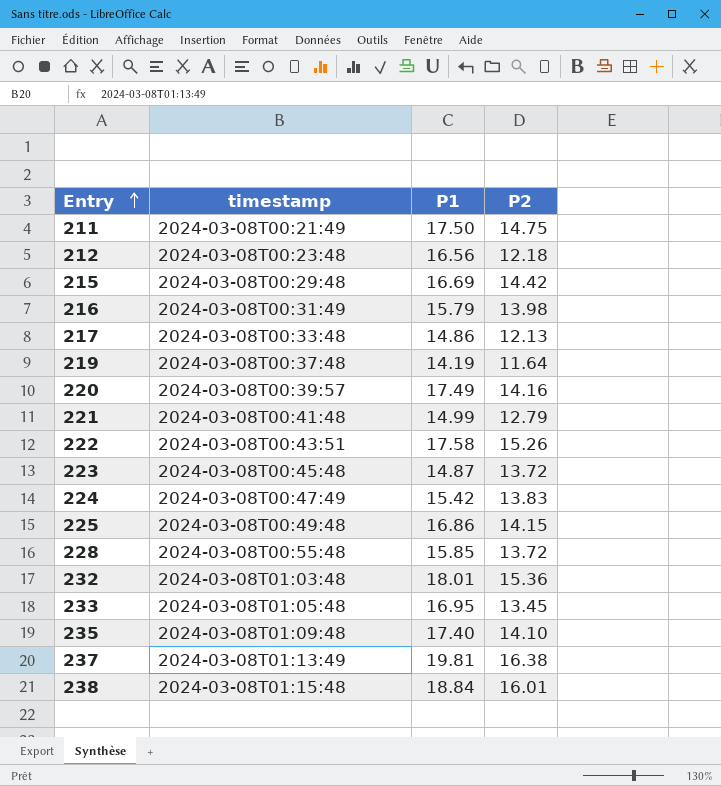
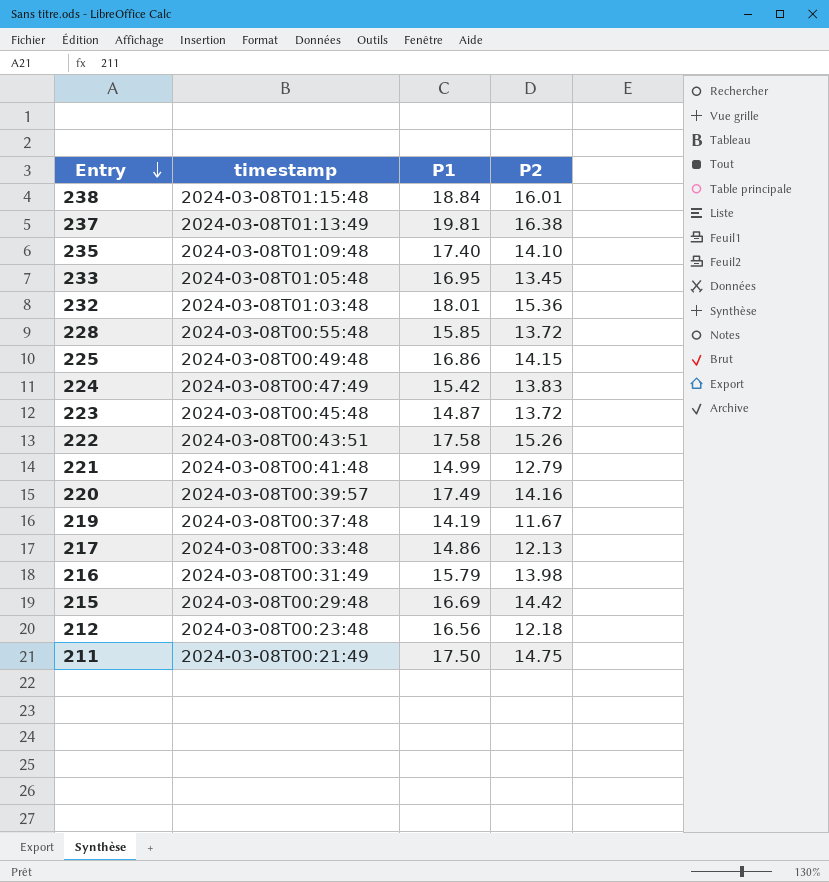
row order: Entry ascending -> Entry descending
219 | P2: 11.64 -> 11.67

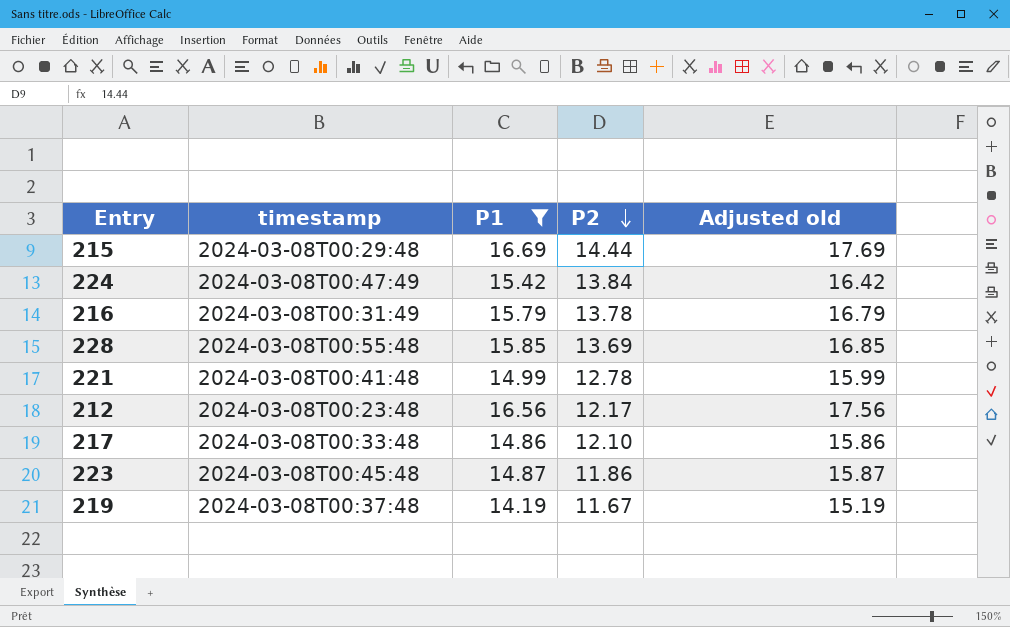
filter: none -> P1 <= 16.69
row order: Entry descending -> P2 descending
column Adjusted old | formula: none -> [P1] + 1
215 | P2: 14.42 -> 14.44
224 | P2: 13.83 -> 13.84
216 | P2: 13.98 -> 13.78
228 | P2: 13.72 -> 13.69
221 | P2: 12.79 -> 12.78
212 | P2: 12.18 -> 12.17
217 | P2: 12.13 -> 12.10
223 | P2: 13.72 -> 11.86

